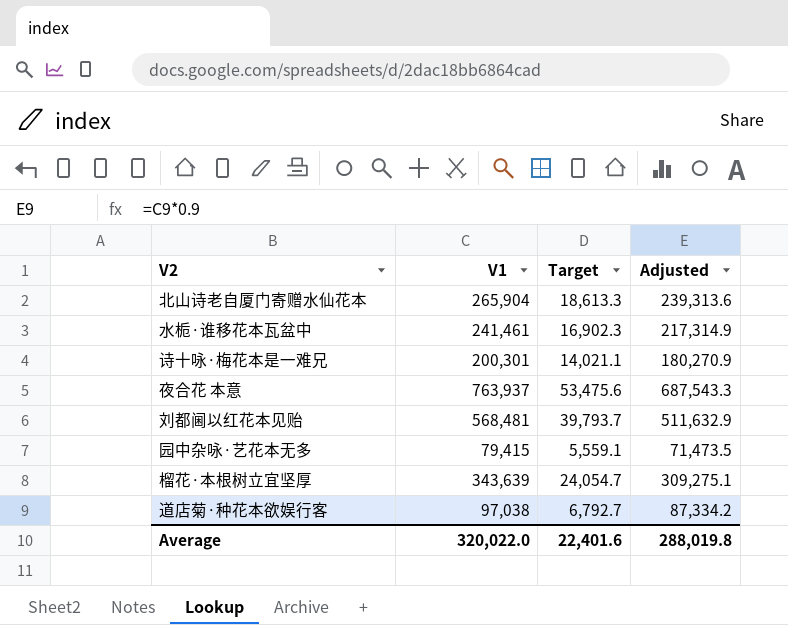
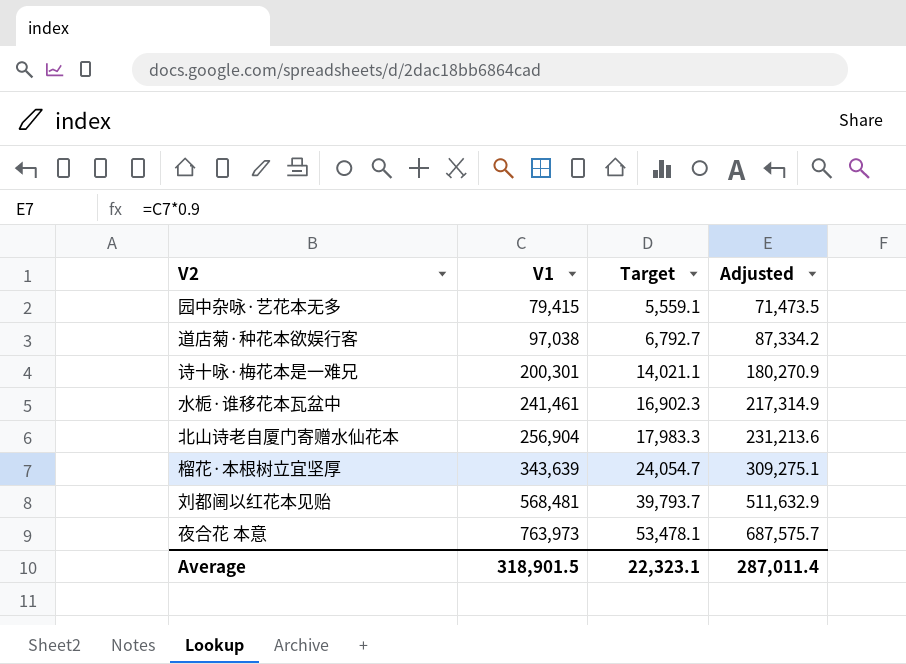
row order: none -> V1 ascending
北山诗老自厦门寄赠水仙花本 | V1: 265,904 -> 256,904
北山诗老自厦门寄赠水仙花本 | Target: 18,613.3 -> 17,983.3
北山诗老自厦门寄赠水仙花本 | Adjusted: 239,313.6 -> 231,213.6
夜合花 本意 | V1: 763,937 -> 763,973
夜合花 本意 | Target: 53,475.6 -> 53,478.1
夜合花 本意 | Adjusted: 687,543.3 -> 687,575.7
Average | V1: 320,022.0 -> 318,901.5
Average | Target: 22,401.6 -> 22,323.1
Average | Adjusted: 288,019.8 -> 287,011.4

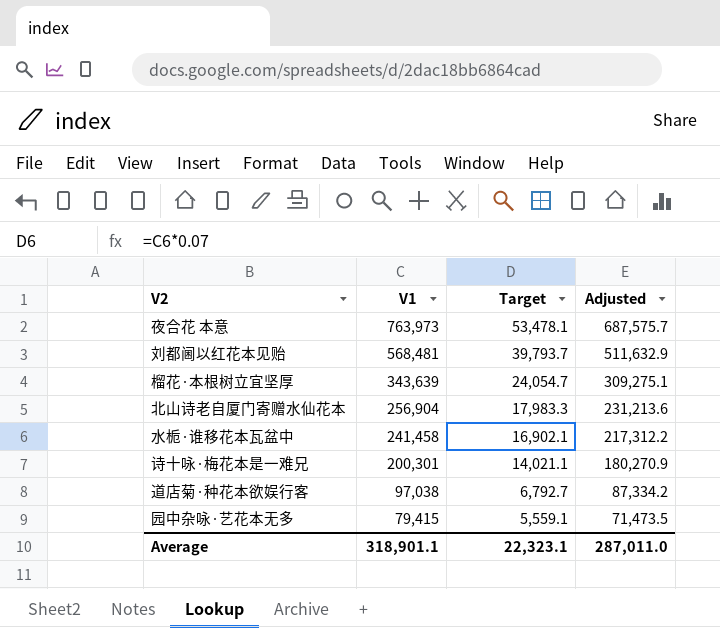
row order: V1 ascending -> V1 descending
水栀·谁移花本瓦盆中 | V1: 241,461 -> 241,458
水栀·谁移花本瓦盆中 | Target: 16,902.3 -> 16,902.1
水栀·谁移花本瓦盆中 | Adjusted: 217,314.9 -> 217,312.2
Average | V1: 318,901.5 -> 318,901.1
Average | Adjusted: 287,011.4 -> 287,011.0

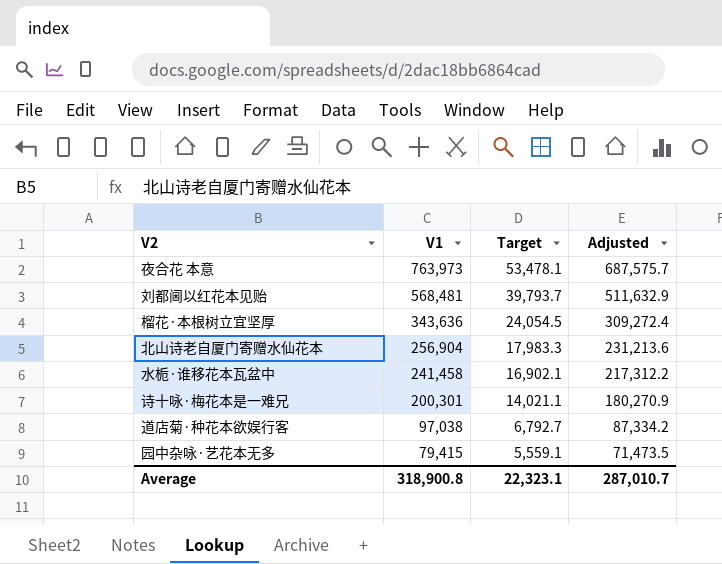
榴花·本根树立宜坚厚 | V1: 343,639 -> 343,636
榴花·本根树立宜坚厚 | Target: 24,054.7 -> 24,054.5
榴花·本根树立宜坚厚 | Adjusted: 309,275.1 -> 309,272.4
Average | V1: 318,901.1 -> 318,900.8
Average | Adjusted: 287,011.0 -> 287,010.7

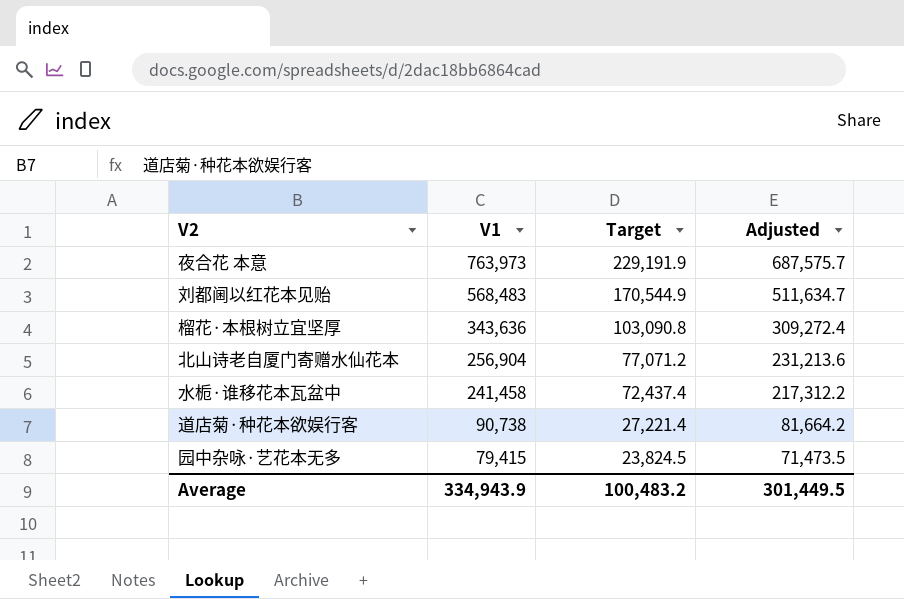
column Target | formula: [V1] * 0.07 -> [V1] * 0.3
row 诗十咏·梅花本是一难兄: 200,301 | 14,021.1 | 180,270.9 -> none
刘都阃以红花本见贻 | V1: 568,481 -> 568,483
刘都阃以红花本见贻 | Adjusted: 511,632.9 -> 511,634.7
道店菊·种花本欲娱行客 | V1: 97,038 -> 90,738
道店菊·种花本欲娱行客 | Adjusted: 87,334.2 -> 81,664.2
Average | V1: 318,900.8 -> 334,943.9
Average | Target: 22,323.1 -> 100,483.2
Average | Adjusted: 287,010.7 -> 301,449.5

